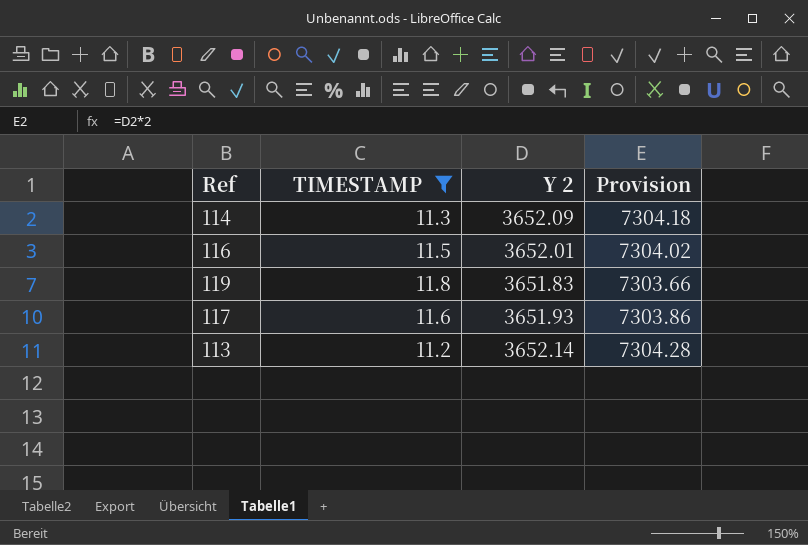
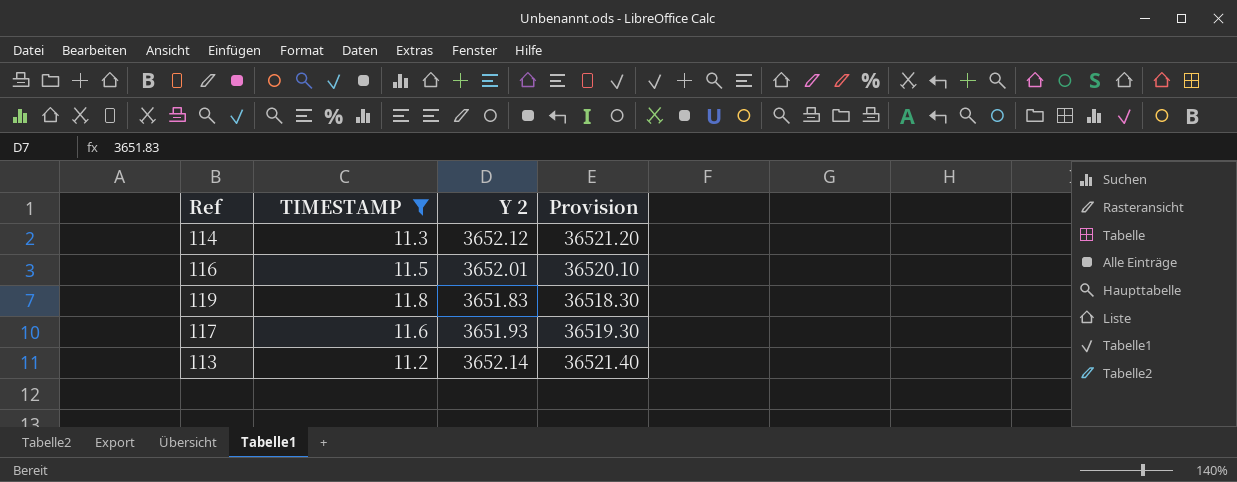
column Provision | formula: [Y 2] * 2 -> [Y 2] * 10
114 | Y 2: 3652.09 -> 3652.12

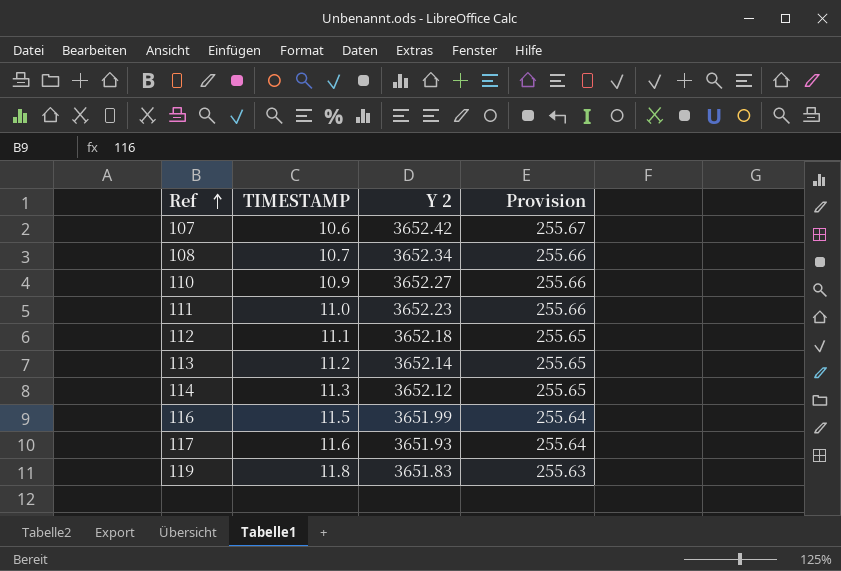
filter: TIMESTAMP >= 11.2 -> none
row order: none -> Ref ascending
column Provision | formula: [Y 2] * 10 -> [Y 2] * 0.07
116 | Y 2: 3652.01 -> 3651.99

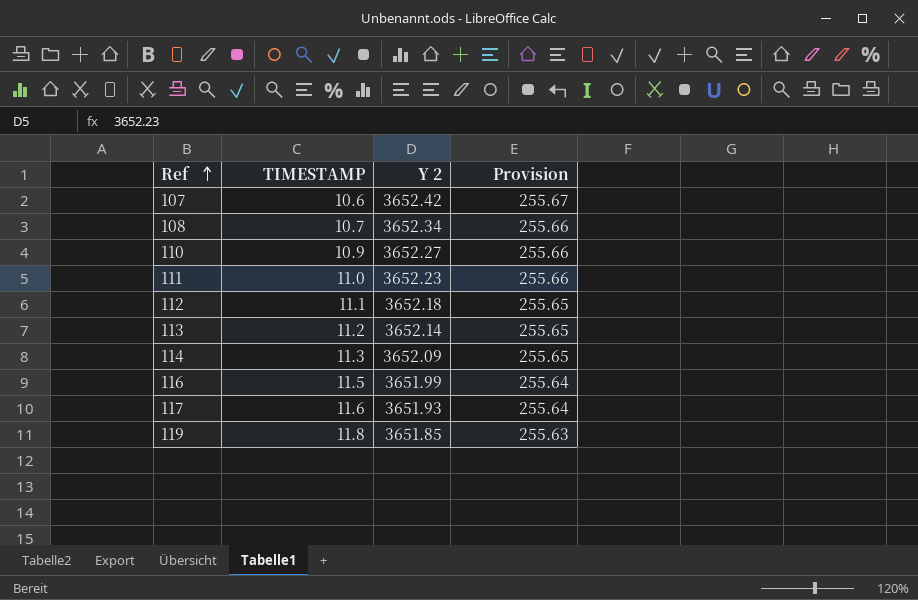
114 | Y 2: 3652.12 -> 3652.09
119 | Y 2: 3651.83 -> 3651.85

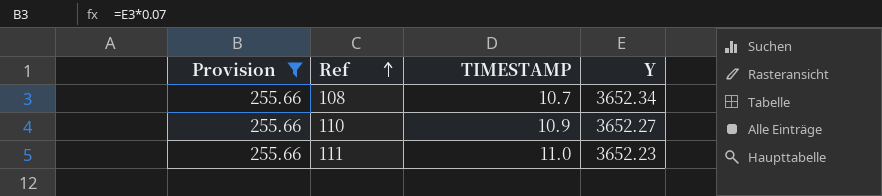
filter: none -> Provision = 255.66
column Provision | position: 4 -> 1
column name: Y 2 -> Y

